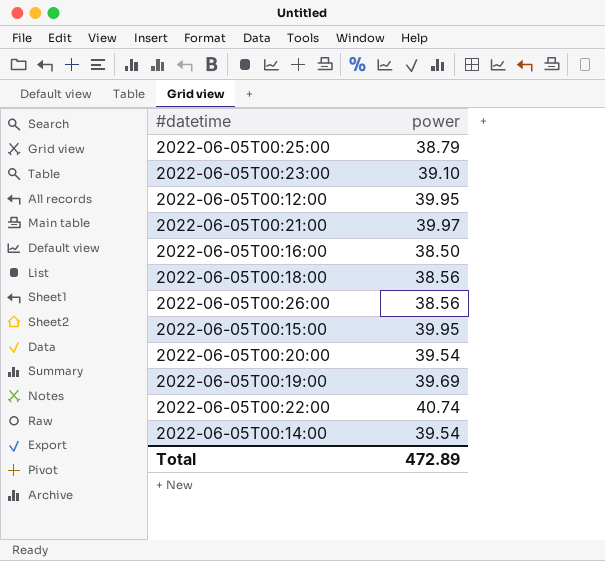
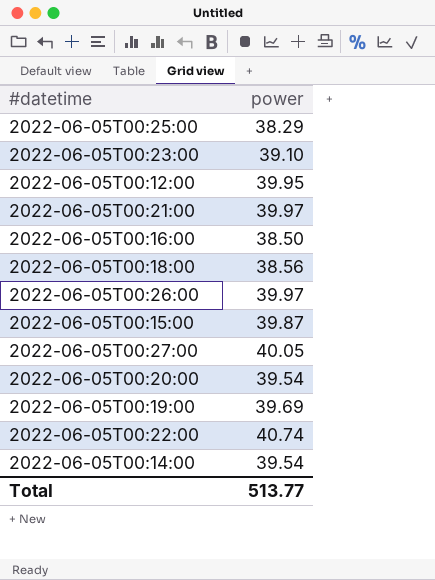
2022-06-05T00:25:00 | power: 38.79 -> 38.29
2022-06-05T00:26:00 | power: 38.56 -> 39.97
2022-06-05T00:15:00 | power: 39.95 -> 39.87
row 2022-06-05T00:27:00: none -> 40.05
Total | power: 472.89 -> 513.77

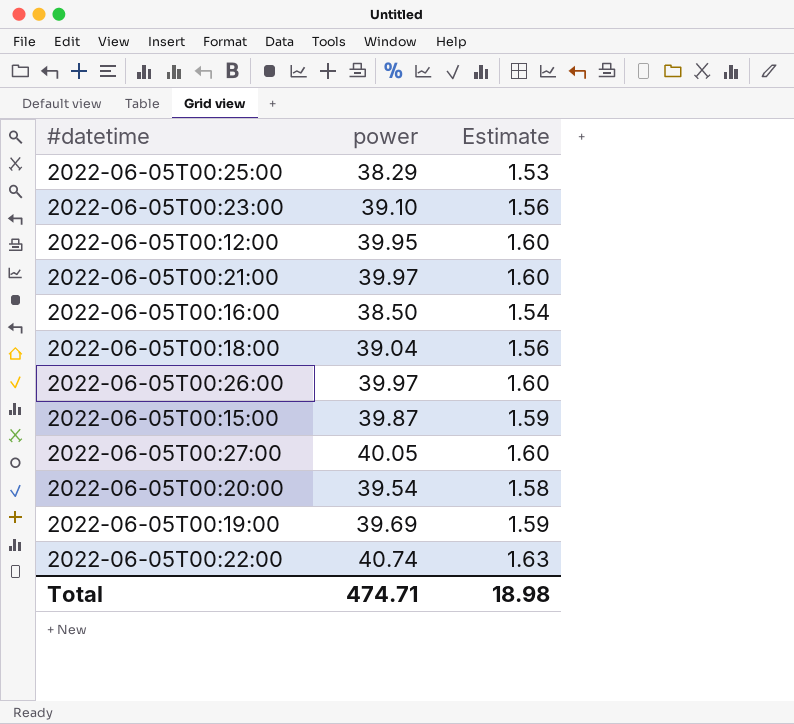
column Estimate | formula: none -> [power] * 0.04
row 2022-06-05T00:14:00: 39.54 -> none
2022-06-05T00:18:00 | power: 38.56 -> 39.04
Total | power: 513.77 -> 474.71

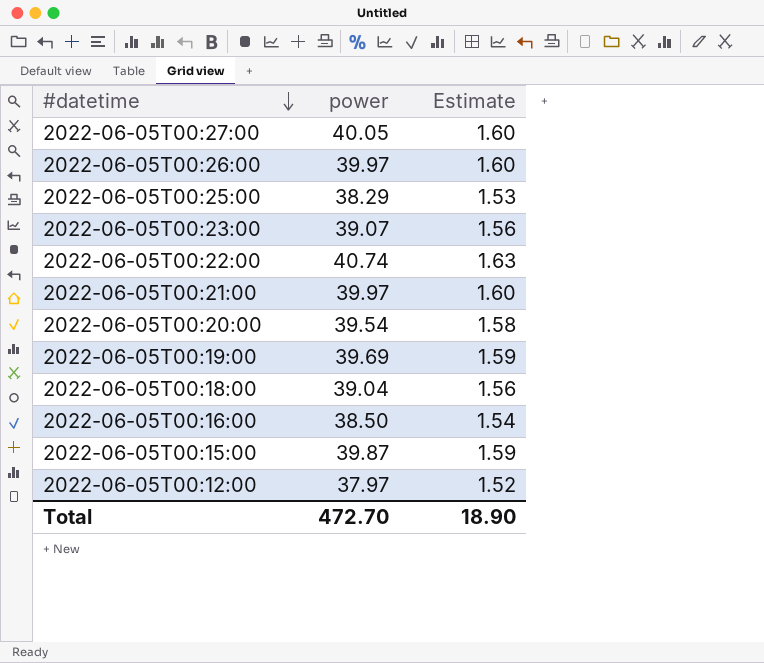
row order: none -> #datetime descending
2022-06-05T00:23:00 | power: 39.10 -> 39.07
2022-06-05T00:12:00 | power: 39.95 -> 37.97
2022-06-05T00:12:00 | Estimate: 1.60 -> 1.52
Total | power: 474.71 -> 472.70
Total | Estimate: 18.98 -> 18.90

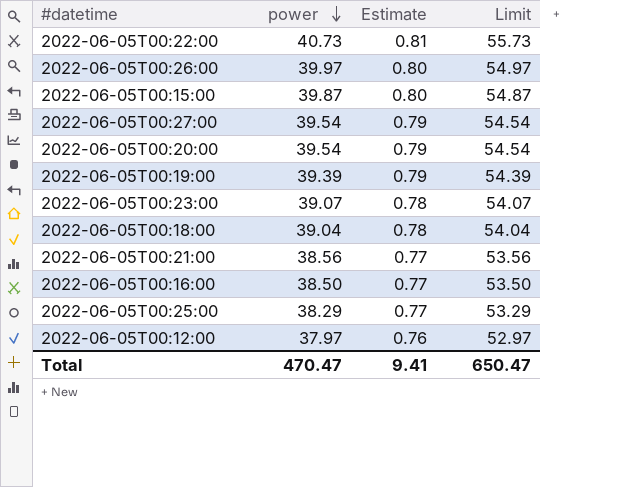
row order: #datetime descending -> power descending
column Estimate | formula: [power] * 0.04 -> [power] * 0.02
column Limit | formula: none -> [power] + 15
2022-06-05T00:22:00 | power: 40.74 -> 40.73
2022-06-05T00:27:00 | power: 40.05 -> 39.54
2022-06-05T00:19:00 | power: 39.69 -> 39.39
2022-06-05T00:21:00 | power: 39.97 -> 38.56
Total | power: 472.70 -> 470.47
Total | Estimate: 18.90 -> 9.41

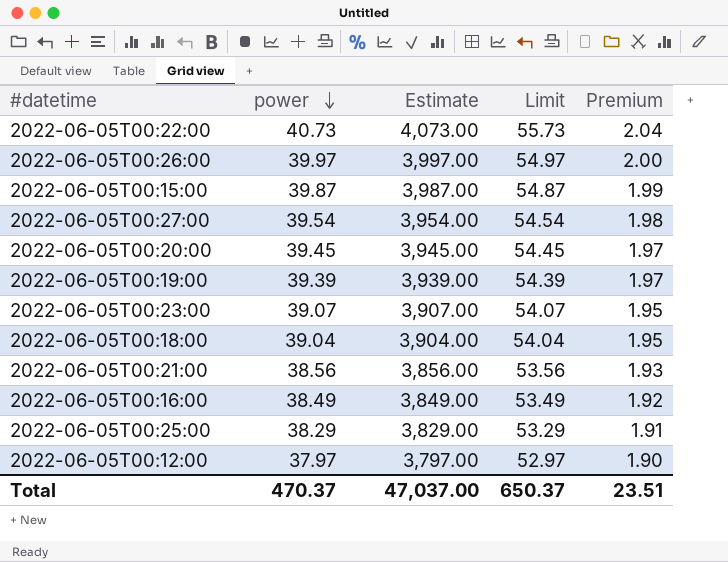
column Estimate | formula: [power] * 0.02 -> [power] * 100
column Premium | formula: none -> [power] * 0.05
2022-06-05T00:20:00 | power: 39.54 -> 39.45
2022-06-05T00:20:00 | Limit: 54.54 -> 54.45
2022-06-05T00:16:00 | power: 38.50 -> 38.49
2022-06-05T00:16:00 | Limit: 53.50 -> 53.49
Total | power: 470.47 -> 470.37
Total | Estimate: 9.41 -> 47,037.00
Total | Limit: 650.47 -> 650.37

